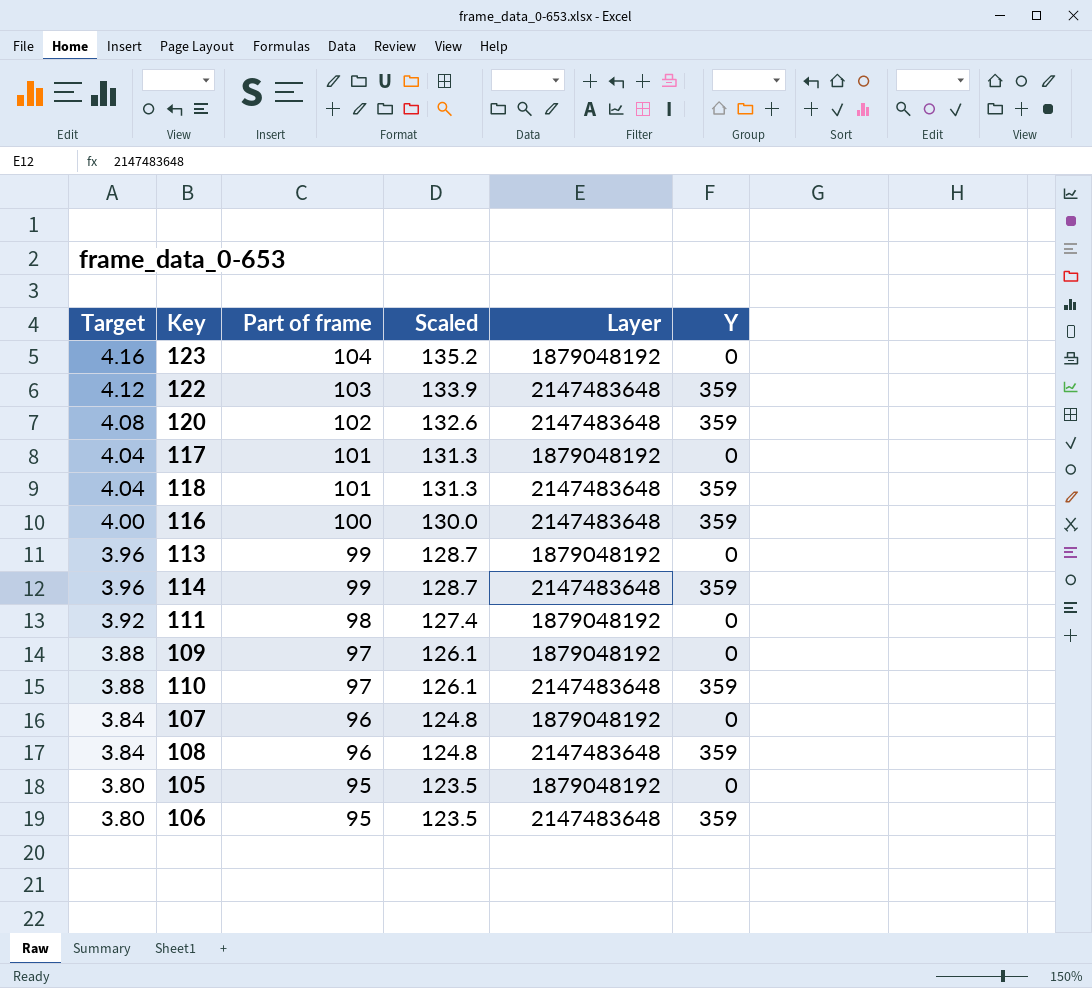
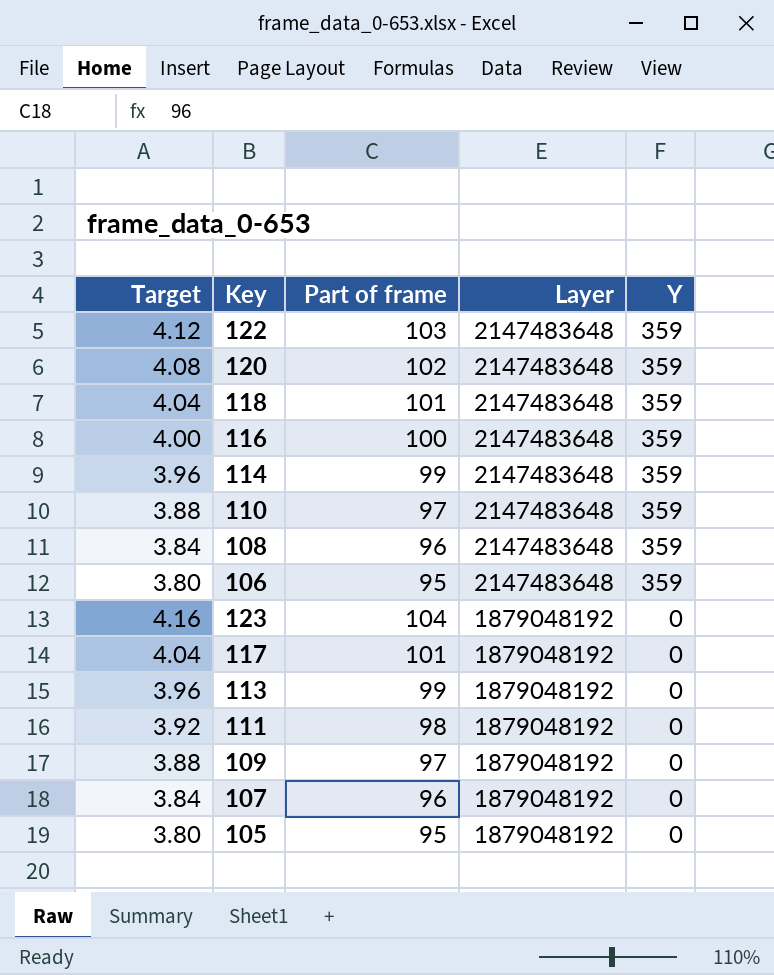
row order: Target descending -> Layer descending
column Scaled | formula: [Part of frame] * 1.3 -> none

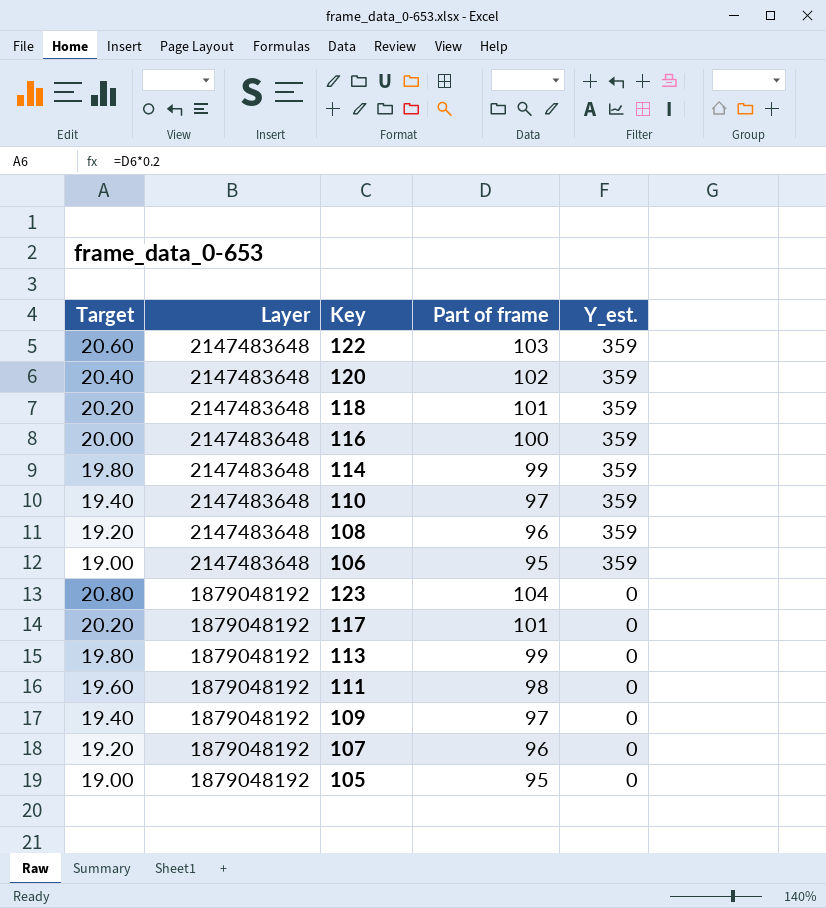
column Target | formula: [Part of frame] * 0.04 -> [Part of frame] * 0.2
column Layer | position: 4 -> 2
column name: Y -> Y_est.

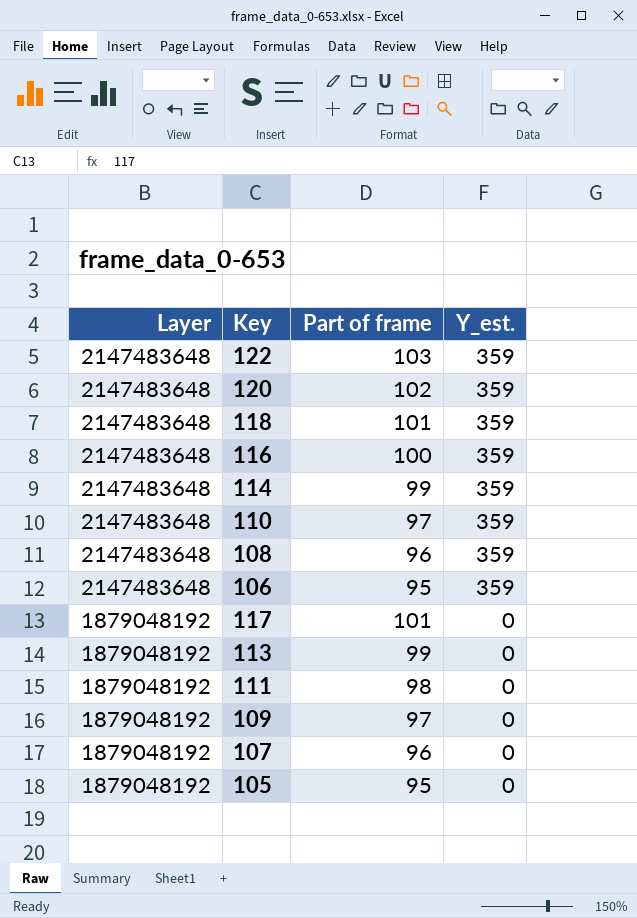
column Target | formula: [Part of frame] * 0.2 -> none
row 123: 20.80 | 1879048192 | 104 | 0 -> none

